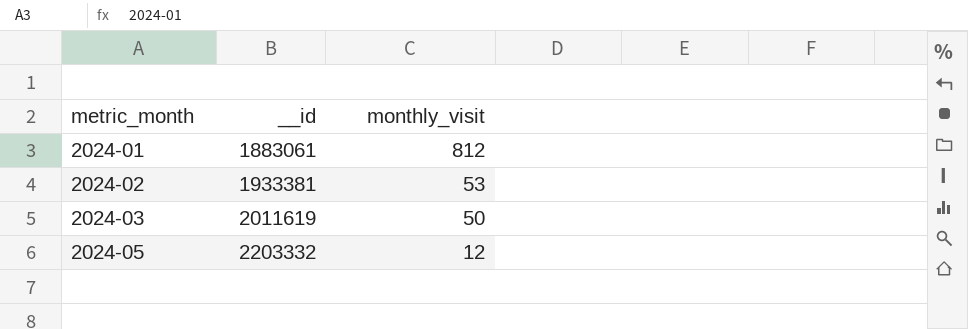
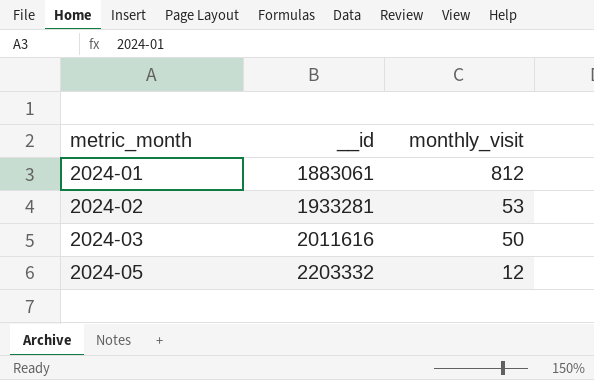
2024-02 | __id: 1933381 -> 1933281
2024-03 | __id: 2011619 -> 2011616

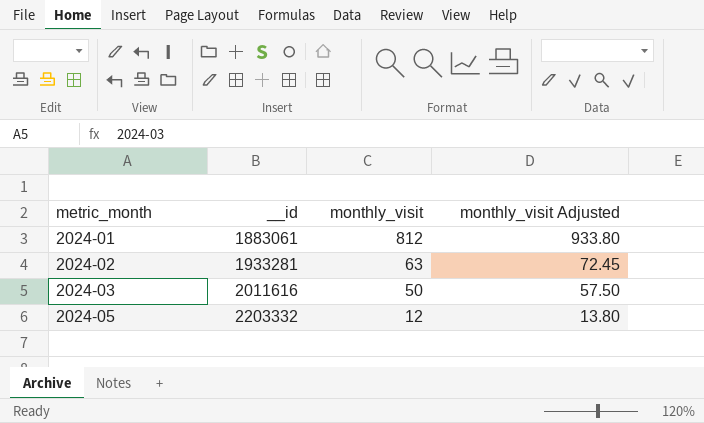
column monthly_visit Adjusted | formula: none -> [monthly_visit] * 1.15
2024-02 | monthly_visit: 53 -> 63

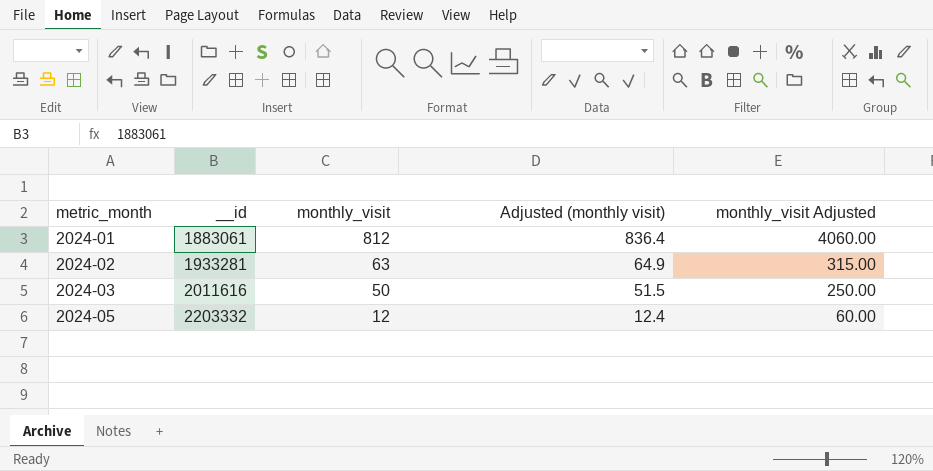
column Adjusted (monthly visit) | formula: none -> [monthly_visit] * 1.03
column monthly_visit Adjusted | formula: [monthly_visit] * 1.15 -> [monthly_visit] * 5

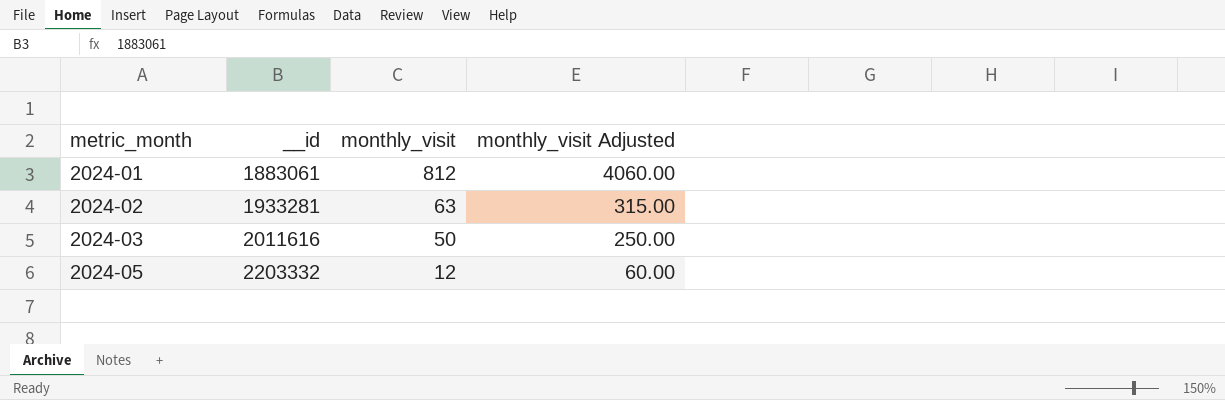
column Adjusted (monthly visit) | formula: [monthly_visit] * 1.03 -> none

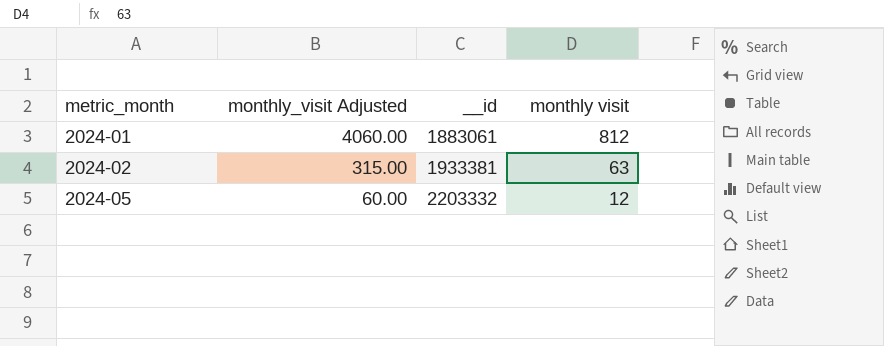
column monthly_visit Adjusted | position: 4 -> 2
column name: monthly_visit -> monthly visit
row 2024-03: 2011616 | 50 | 250.00 -> none
2024-02 | __id: 1933281 -> 1933381

